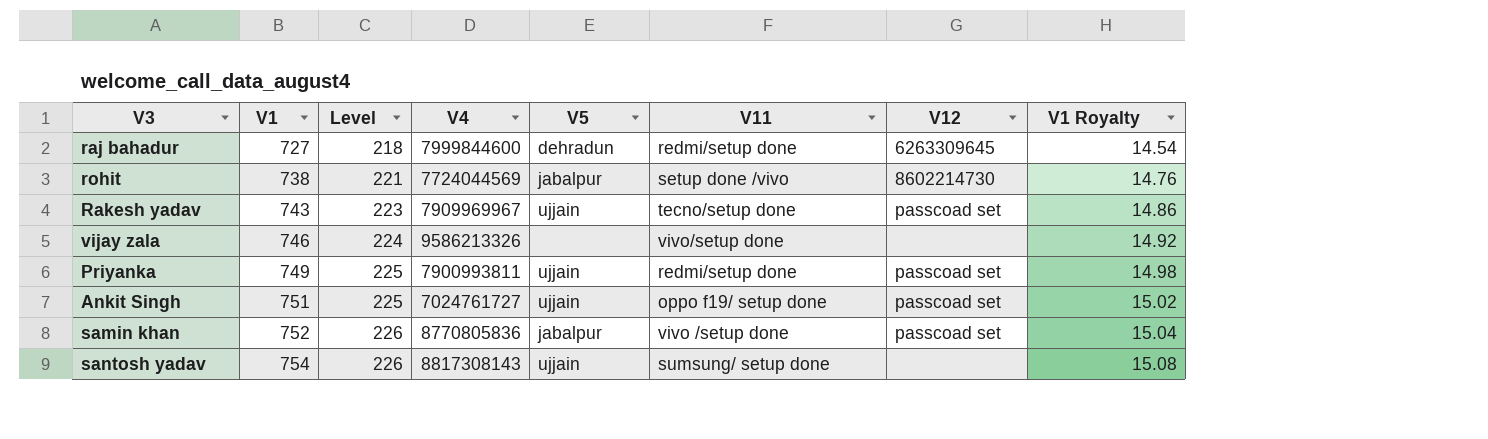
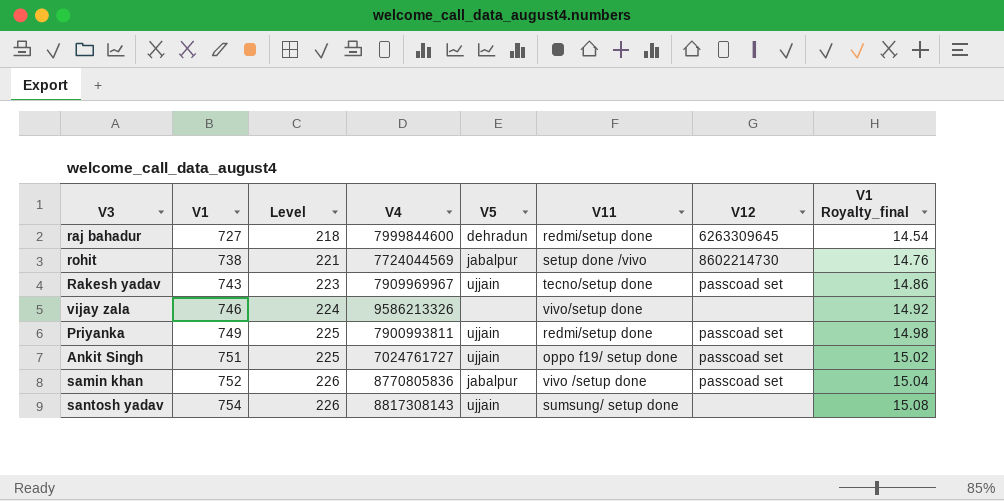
column name: V1 Royalty -> V1 Royalty_final

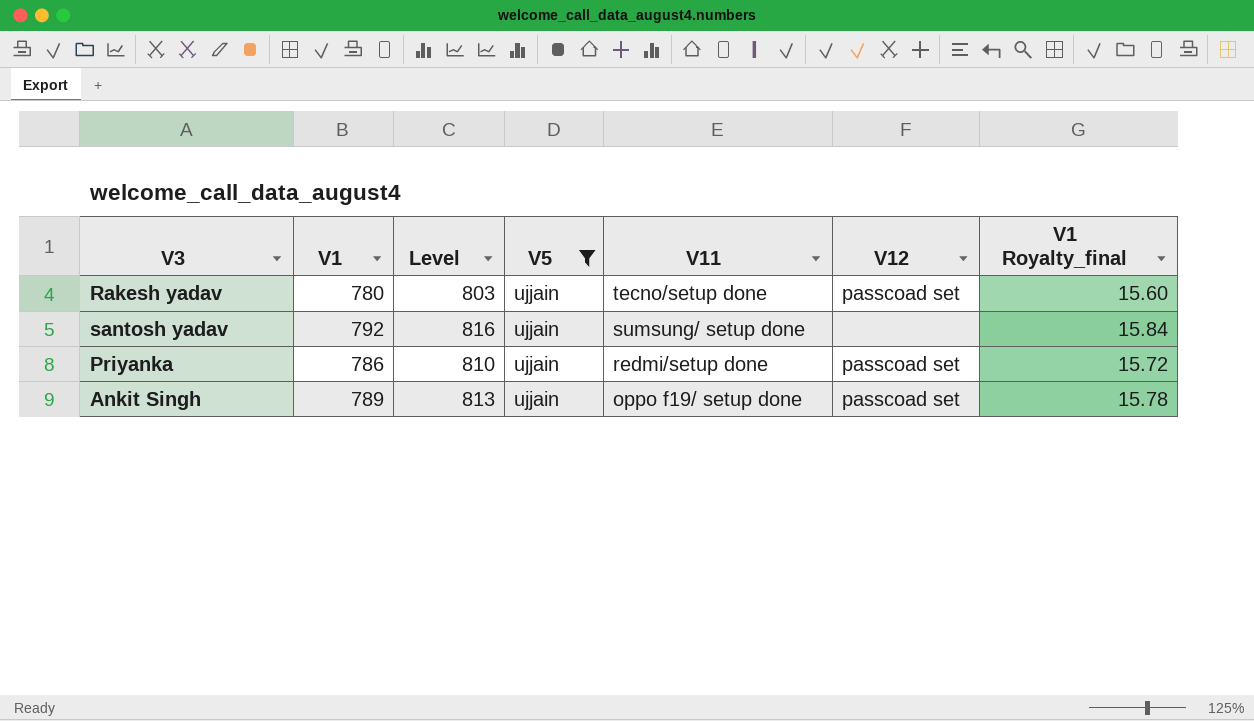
filter: none -> V5 = ujjain
row order: V1 ascending -> V11 descending
column V4 | position: 4 -> none
column Level | formula: [V1] * 0.3 -> [V1] * 1.03
Rakesh yadav | V1: 743 -> 780
Rakesh yadav | V1 Royalty_final: 14.86 -> 15.60
santosh yadav | V1: 754 -> 792
santosh yadav | V1 Royalty_final: 15.08 -> 15.84
Priyanka | V1: 749 -> 786
Priyanka | V1 Royalty_final: 14.98 -> 15.72
Ankit Singh | V1: 751 -> 789
Ankit Singh | V1 Royalty_final: 15.02 -> 15.78

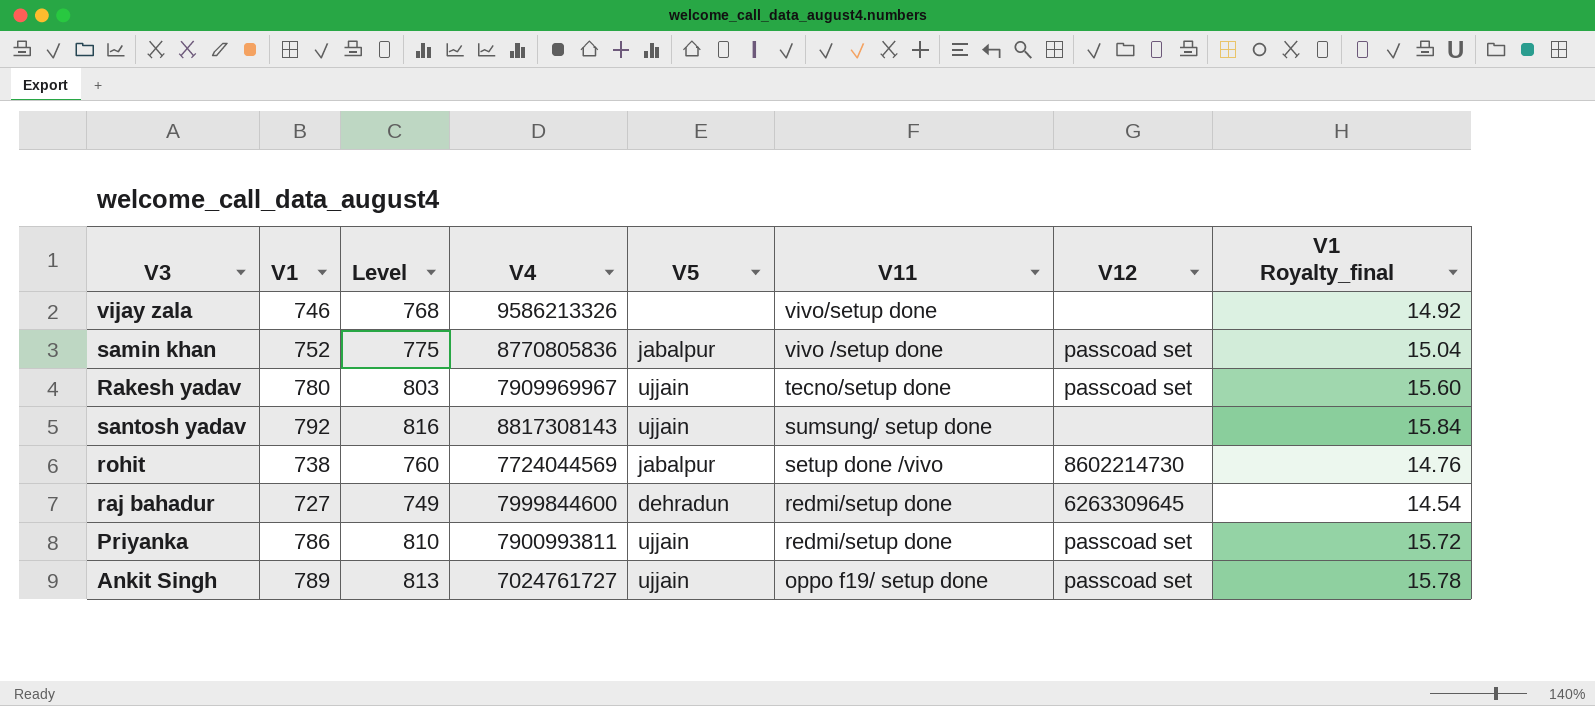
filter: V5 = ujjain -> none
column V4 | position: none -> 4

